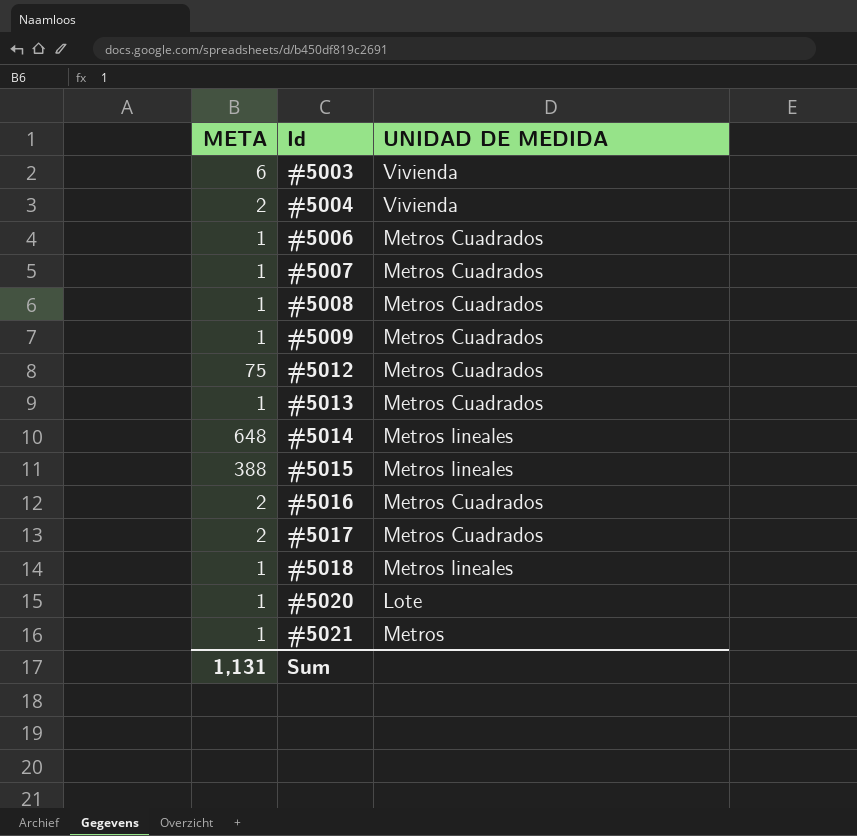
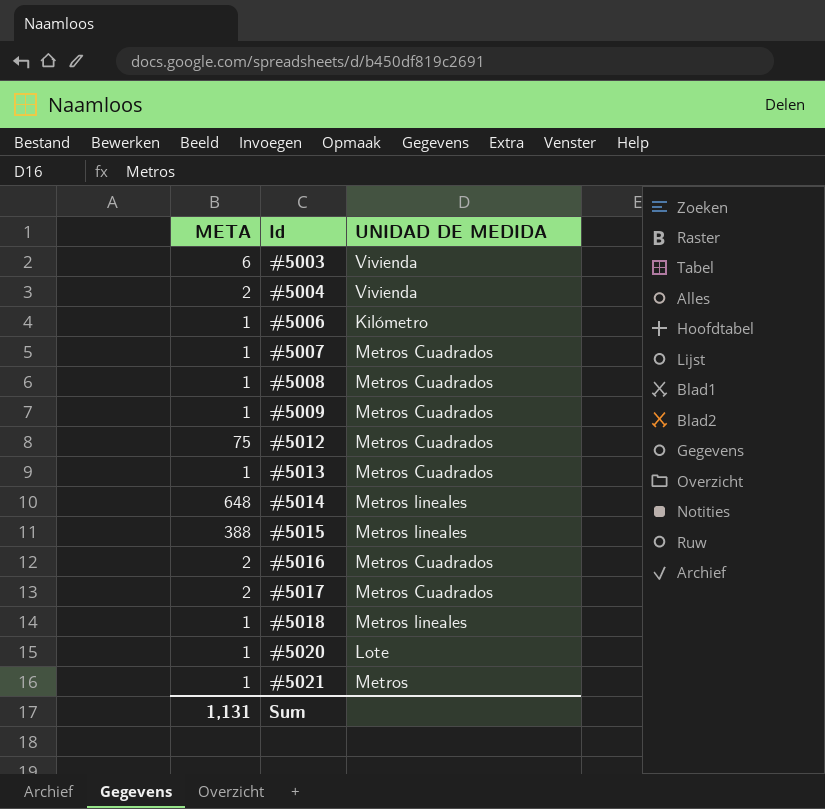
#5006 | UNIDAD DE MEDIDA: Metros Cuadrados -> Kilómetro

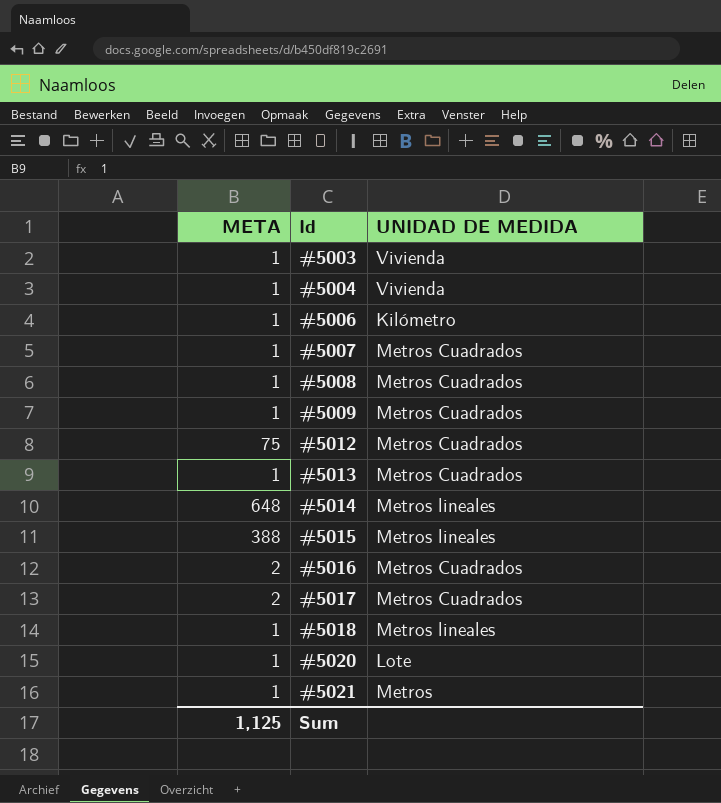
#5003 | META: 6 -> 1
#5004 | META: 2 -> 1
Sum | META: 1,131 -> 1,125

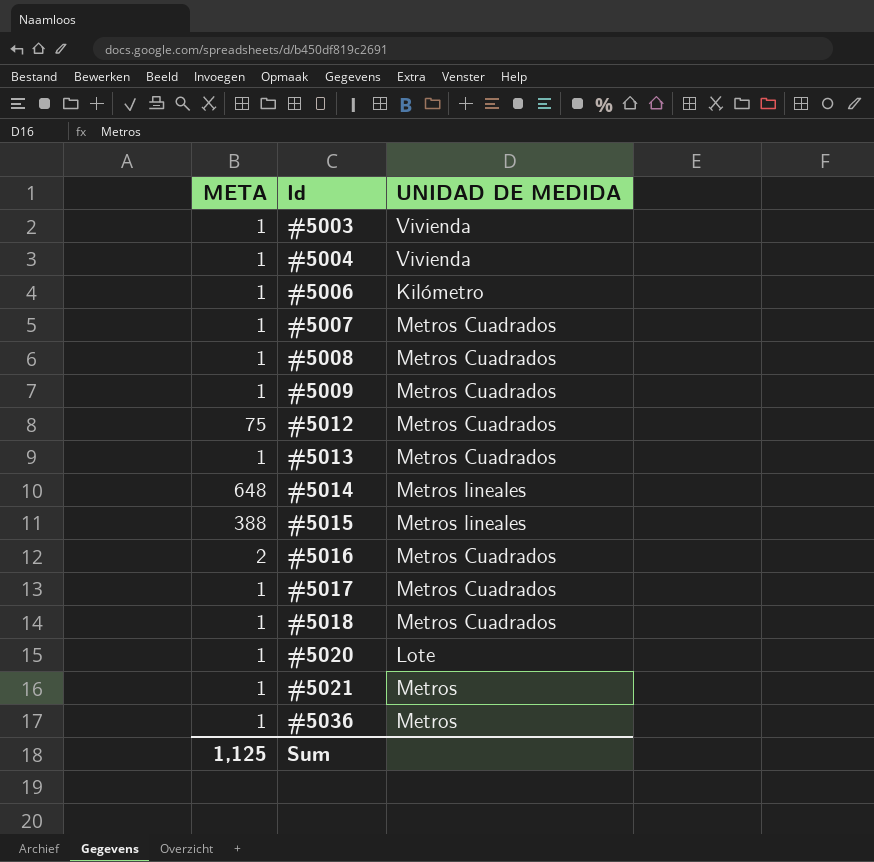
#5017 | META: 2 -> 1
#5018 | UNIDAD DE MEDIDA: Metros lineales -> Metros Cuadrados
row #5036: none -> 1 | Metros

